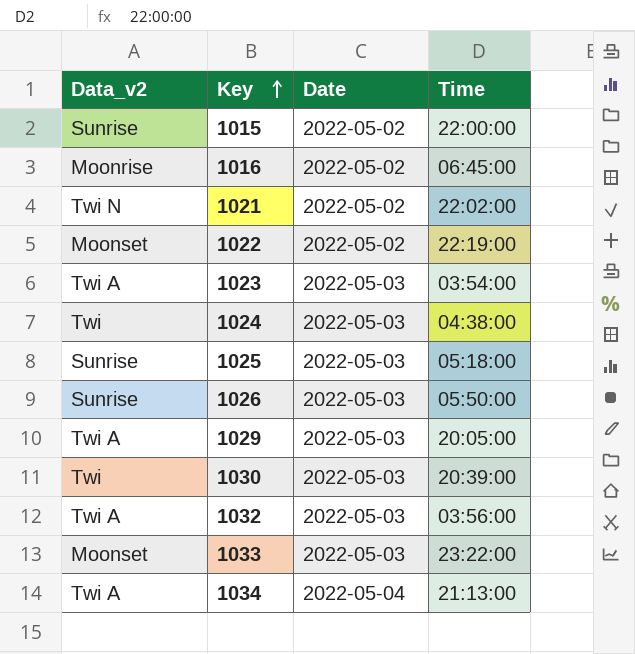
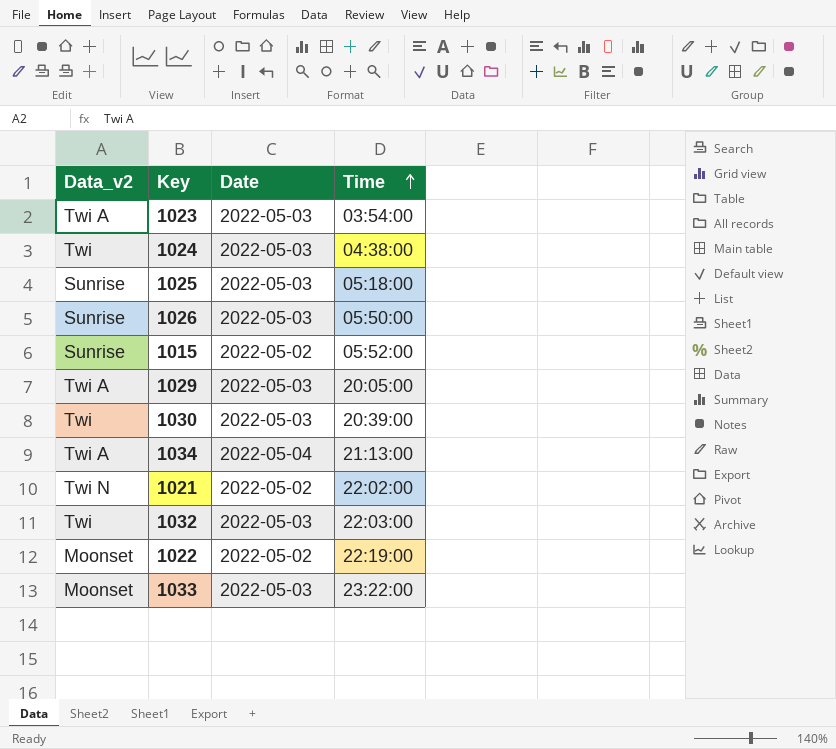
row order: Key ascending -> Time ascending
row 1016: Moonrise | 2022-05-02 | 06:45:00 -> none
1015 | Time: 22:00:00 -> 05:52:00
1032 | Data_v2: Twi A -> Twi
1032 | Time: 03:56:00 -> 22:03:00

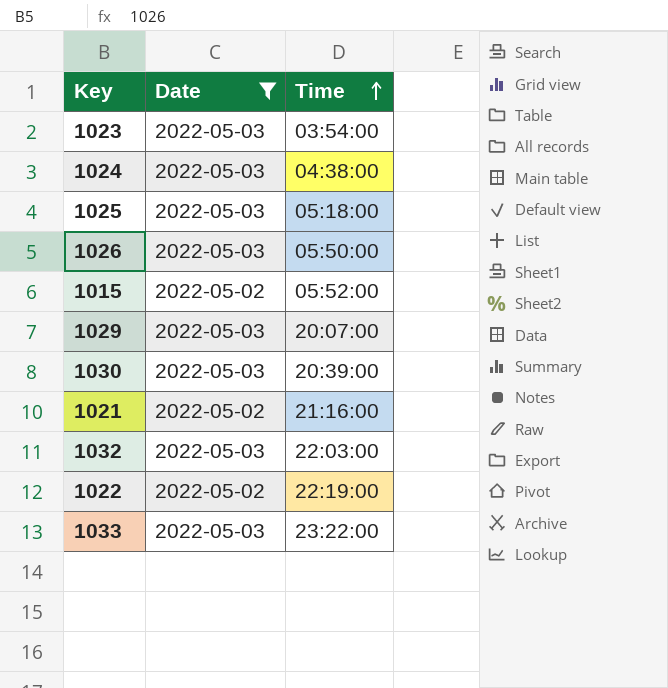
filter: none -> Date != 2022-05-04
column Data_v2 | position: 1 -> none
1029 | Time: 20:05:00 -> 20:07:00
1021 | Time: 22:02:00 -> 21:16:00

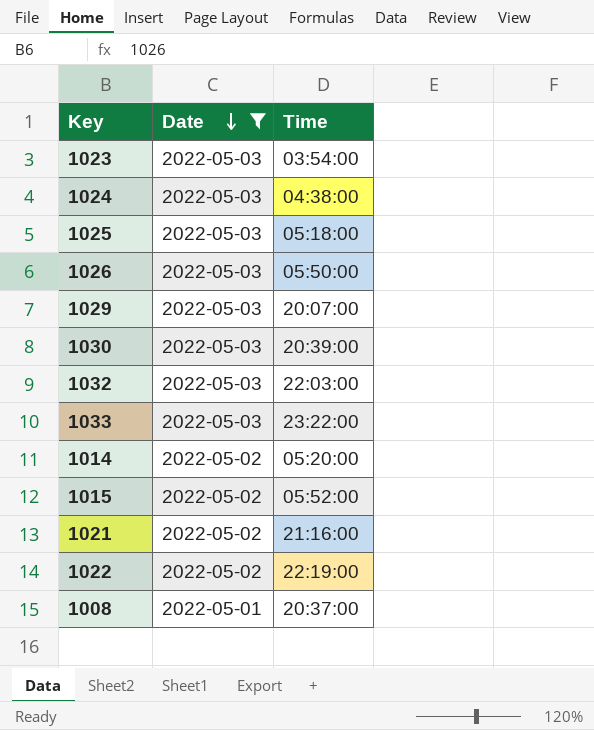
row order: Time ascending -> Date descending
row 1014: none -> 2022-05-02 | 05:20:00
row 1008: none -> 2022-05-01 | 20:37:00

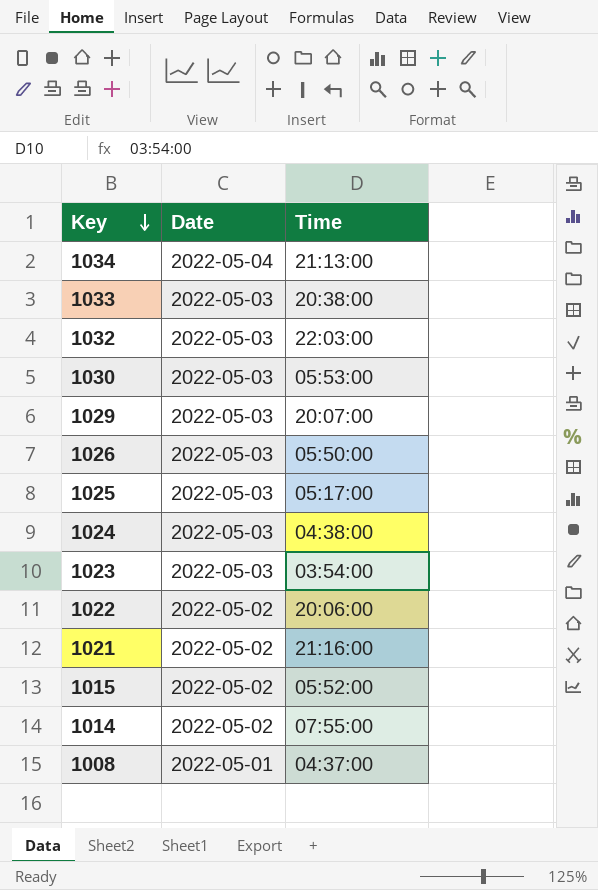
filter: Date != 2022-05-04 -> none
row order: Date descending -> Key descending
1033 | Time: 23:22:00 -> 20:38:00
1030 | Time: 20:39:00 -> 05:53:00
1025 | Time: 05:18:00 -> 05:17:00
1022 | Time: 22:19:00 -> 20:06:00
1014 | Time: 05:20:00 -> 07:55:00
1008 | Time: 20:37:00 -> 04:37:00

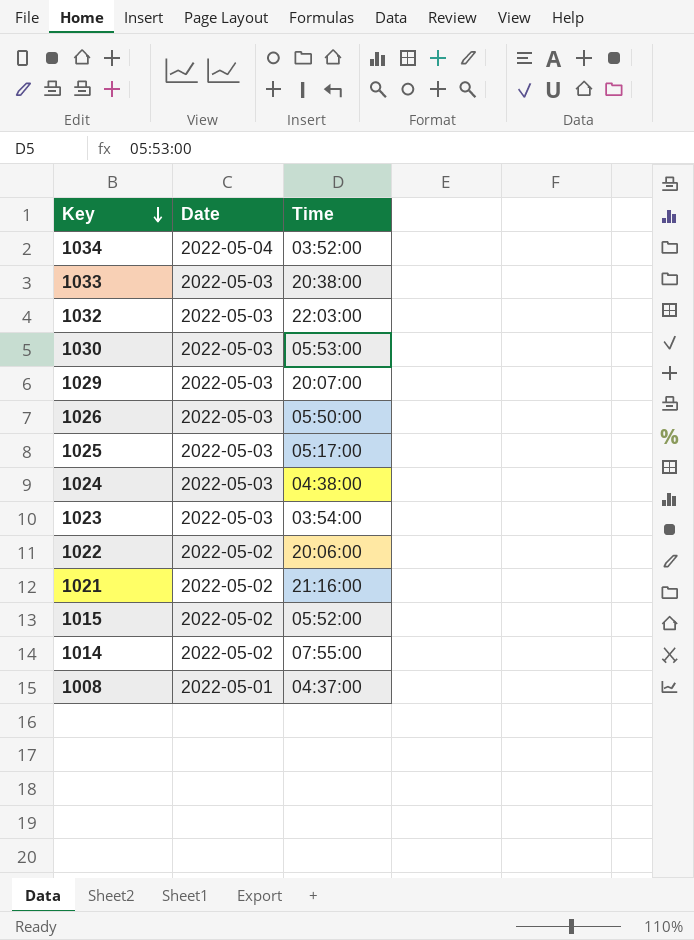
1034 | Time: 21:13:00 -> 03:52:00

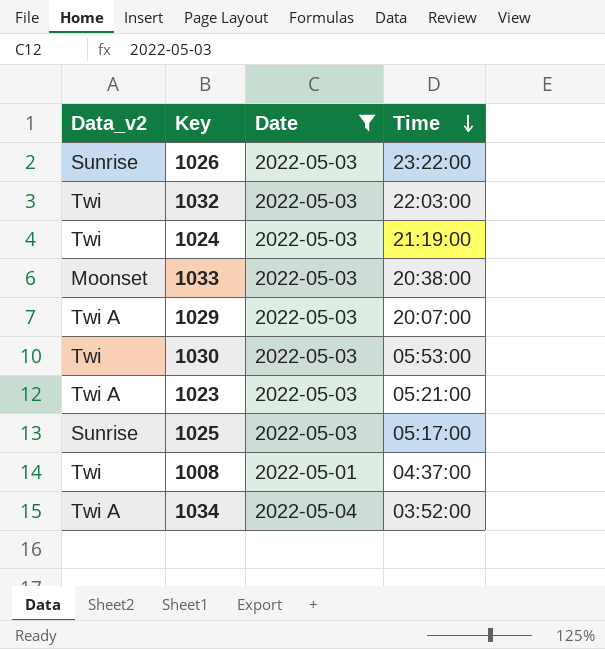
filter: none -> Date != 2022-05-02
row order: Key descending -> Time descending
column Data_v2 | position: none -> 1
1026 | Time: 05:50:00 -> 23:22:00
1024 | Time: 04:38:00 -> 21:19:00
1023 | Time: 03:54:00 -> 05:21:00

